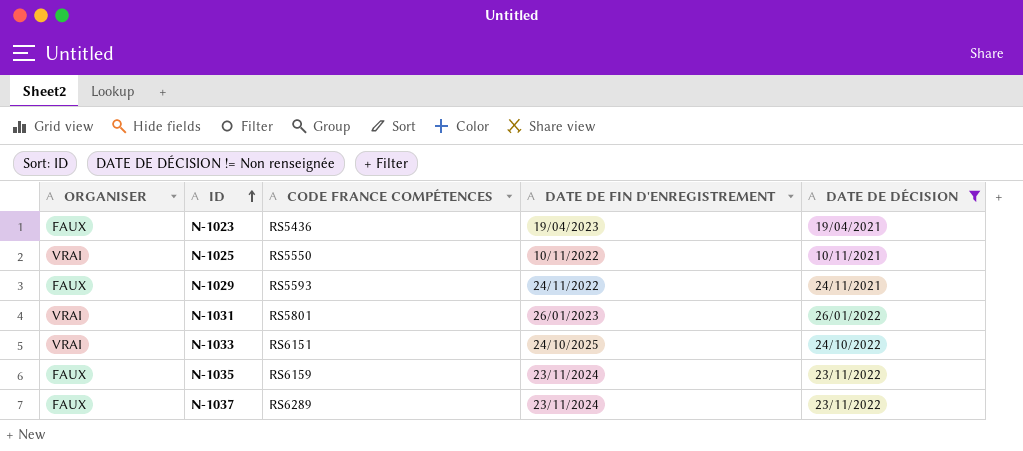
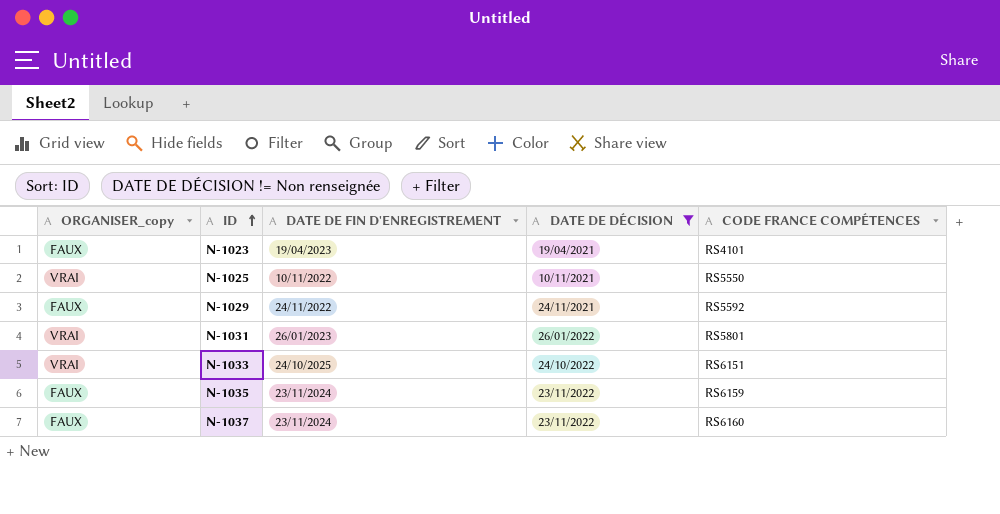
column name: ORGANISER -> ORGANISER_copy
column CODE FRANCE COMPÉTENCES | position: 3 -> 5
N-1023 | CODE FRANCE COMPÉTENCES: RS5436 -> RS4101
N-1029 | CODE FRANCE COMPÉTENCES: RS5593 -> RS5592
N-1037 | CODE FRANCE COMPÉTENCES: RS6289 -> RS6160

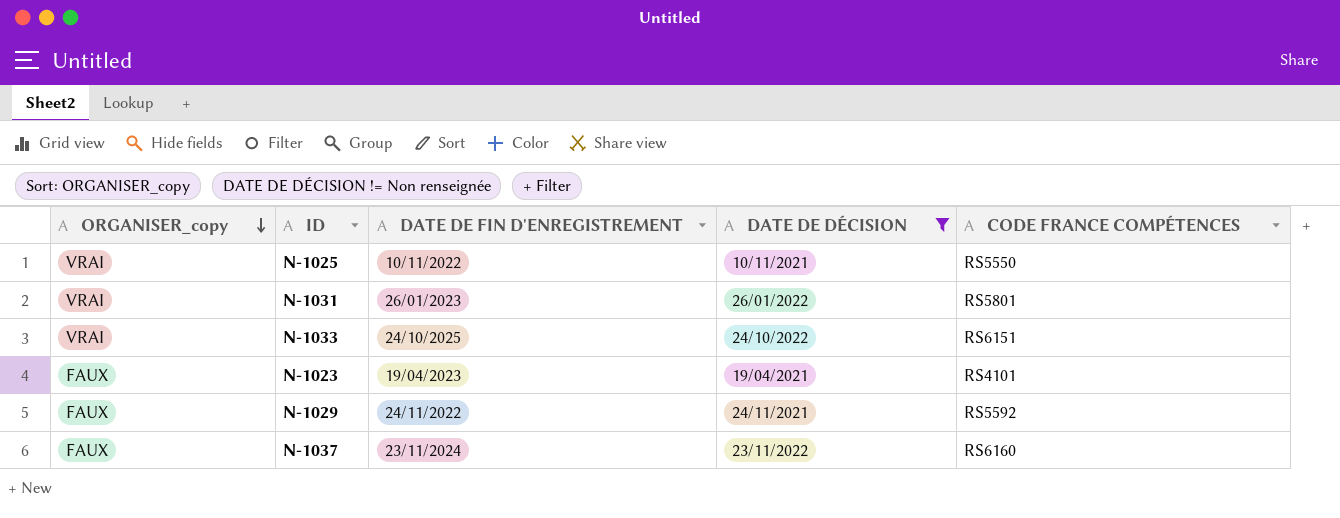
row order: ID ascending -> ORGANISER_copy descending
row N-1035: FAUX | 23/11/2024 | 23/11/2022 | RS6159 -> none

